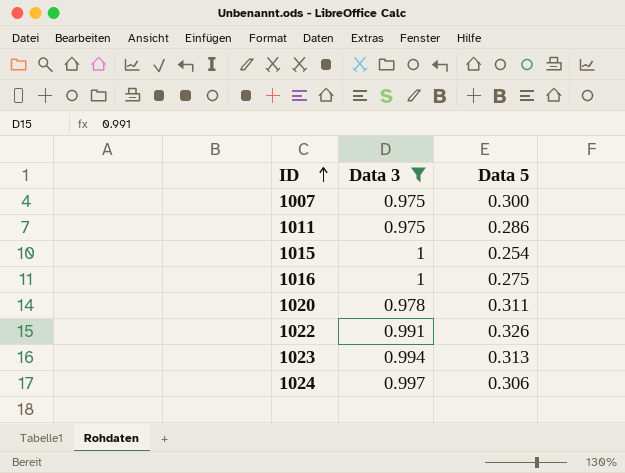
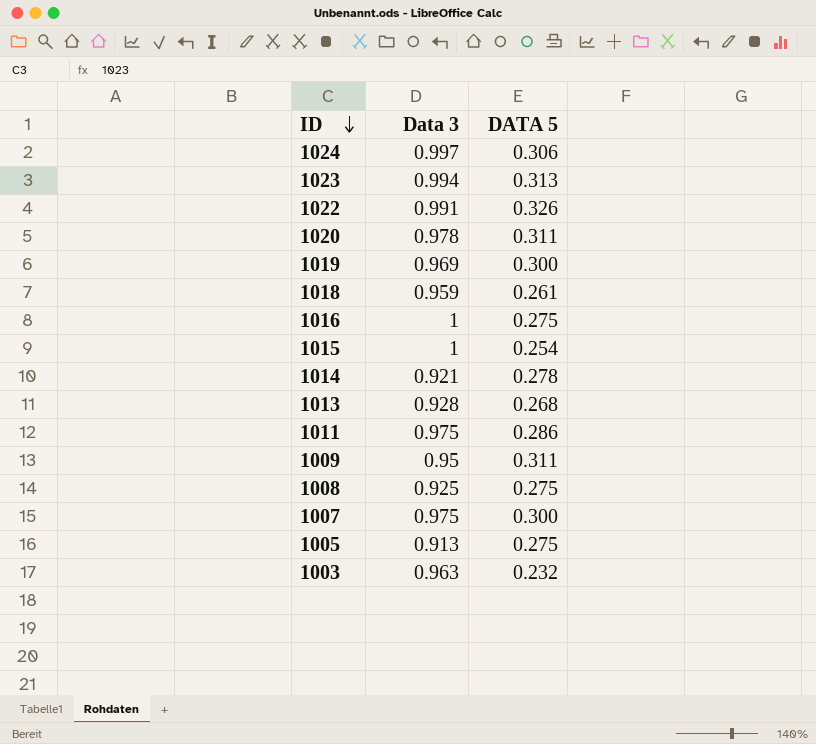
filter: Data 3 >= 0.975 -> none
row order: ID ascending -> ID descending
column name: Data 5 -> DATA 5

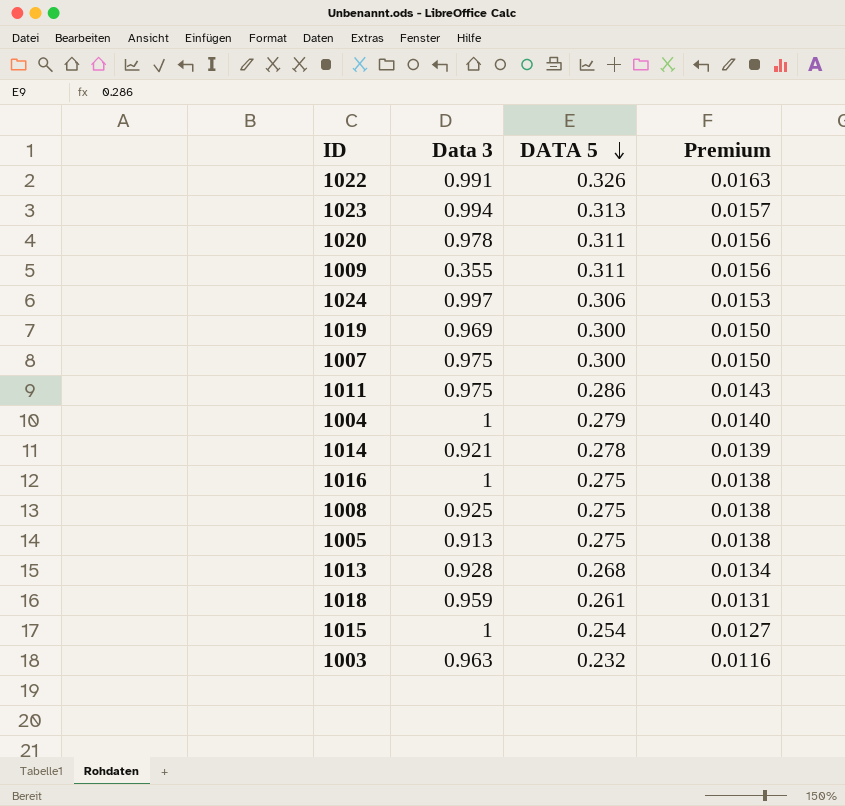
row order: ID descending -> DATA 5 descending
column Premium | formula: none -> [DATA 5] * 0.05
1009 | Data 3: 0.95 -> 0.355
row 1004: none -> 1 | 0.279 | 0.0140

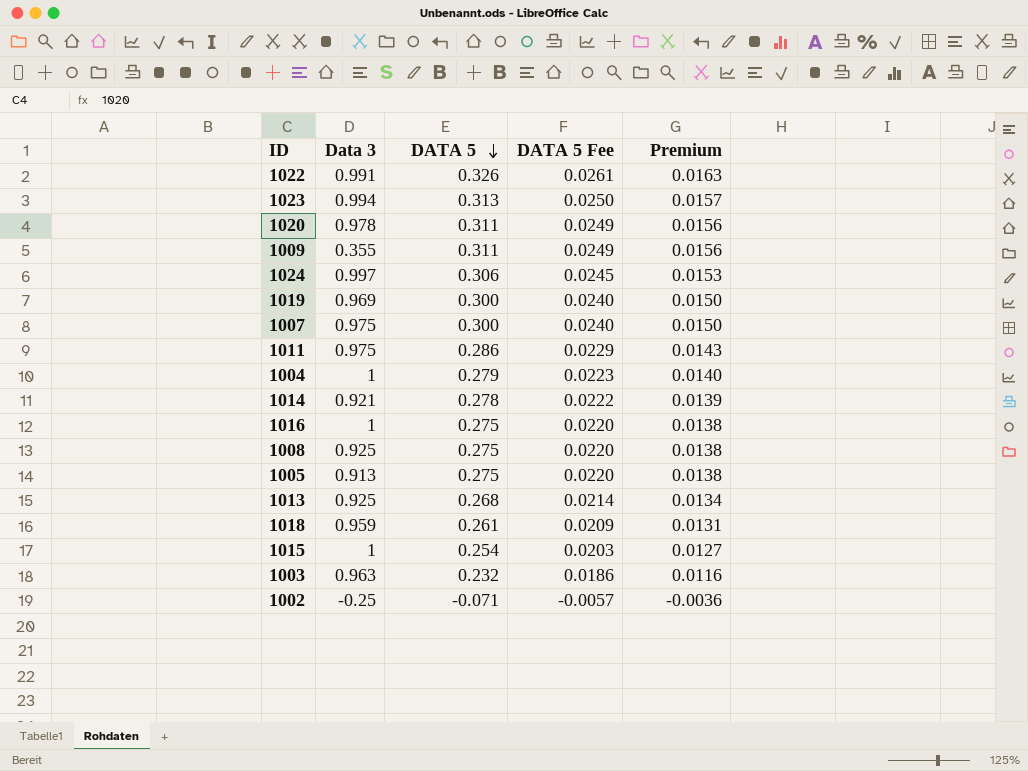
column DATA 5 Fee | formula: none -> [DATA 5] * 0.08
1013 | Data 3: 0.928 -> 0.925
row 1002: none -> -0.25 | -0.071 | -0.0057 | -0.0036

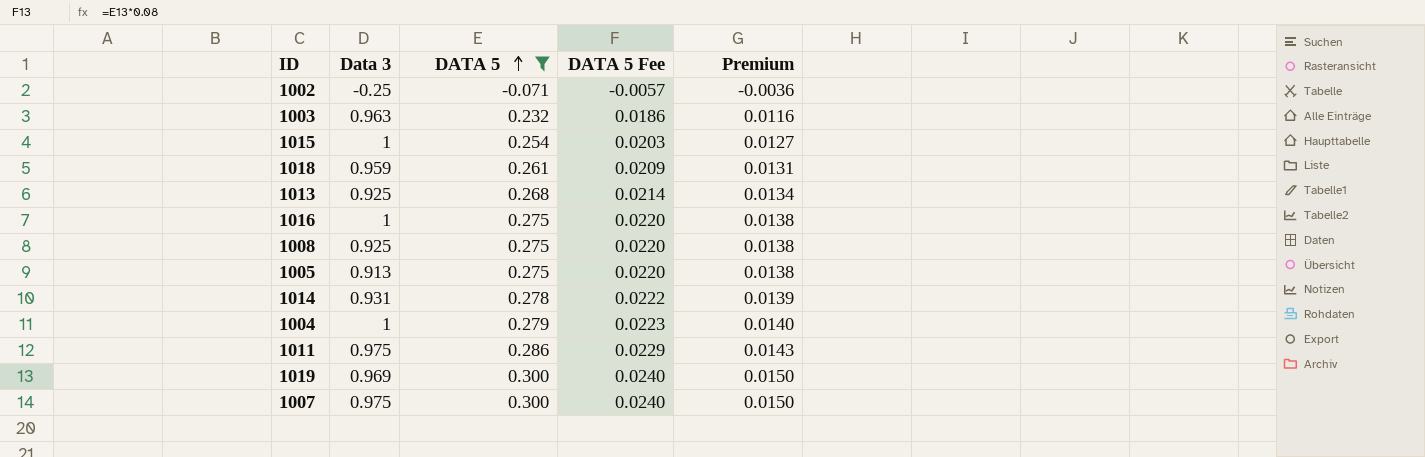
filter: none -> DATA 5 <= 0.300
row order: DATA 5 descending -> DATA 5 ascending
1014 | Data 3: 0.921 -> 0.931

